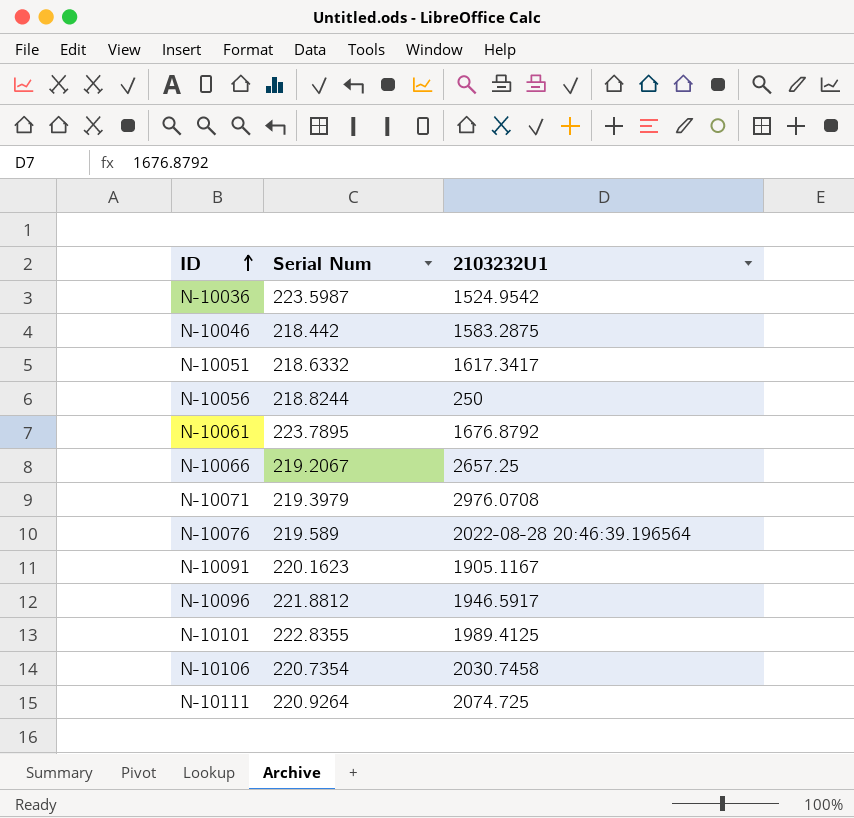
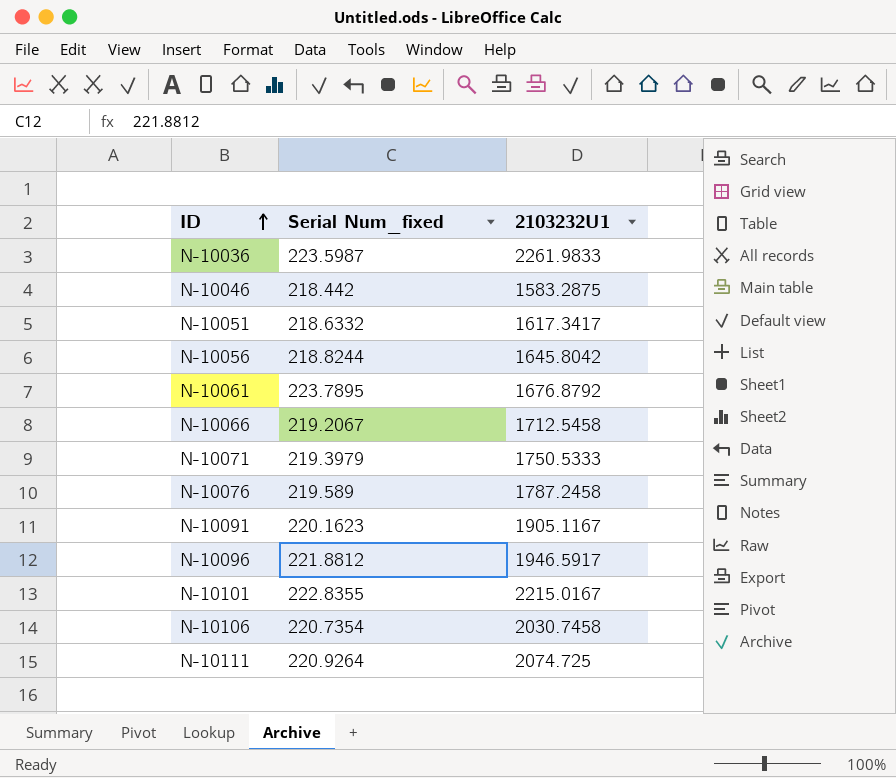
column name: Serial Num -> Serial Num_fixed
N-10036 | 2103232U1: 1524.9542 -> 2261.9833
N-10056 | 2103232U1: 250 -> 1645.8042
N-10066 | 2103232U1: 2657.25 -> 1712.5458
N-10071 | 2103232U1: 2976.0708 -> 1750.5333
N-10076 | 2103232U1: 2022-08-28 20:46:39.196564 -> 1787.2458
N-10101 | 2103232U1: 1989.4125 -> 2215.0167

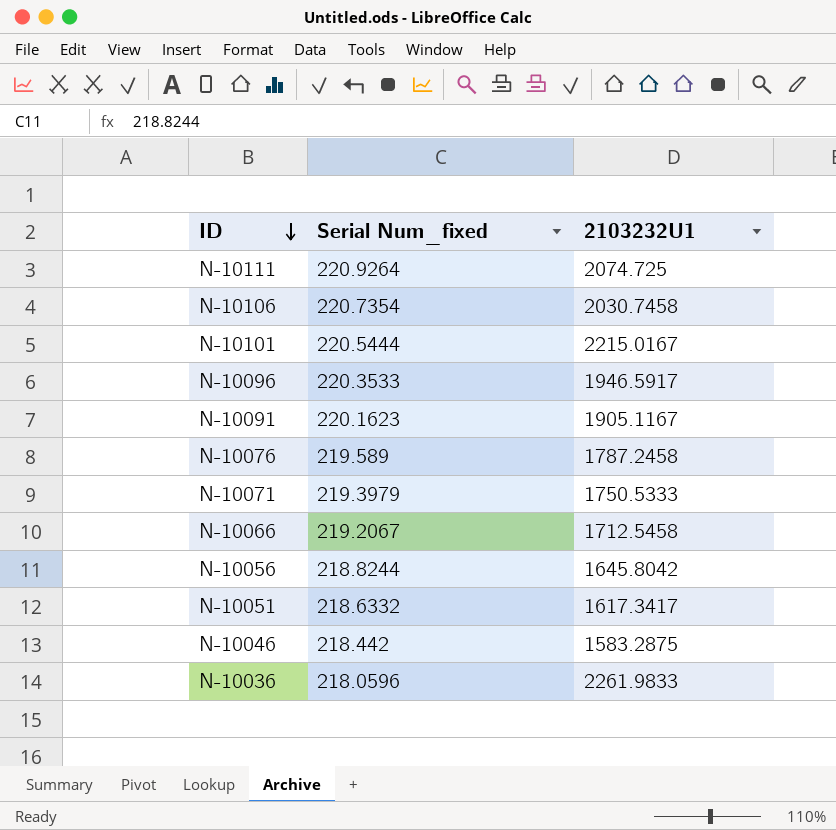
row order: ID ascending -> ID descending
row N-10061: 223.7895 | 1676.8792 -> none
N-10101 | Serial Num_fixed: 222.8355 -> 220.5444
N-10096 | Serial Num_fixed: 221.8812 -> 220.3533
N-10036 | Serial Num_fixed: 223.5987 -> 218.0596

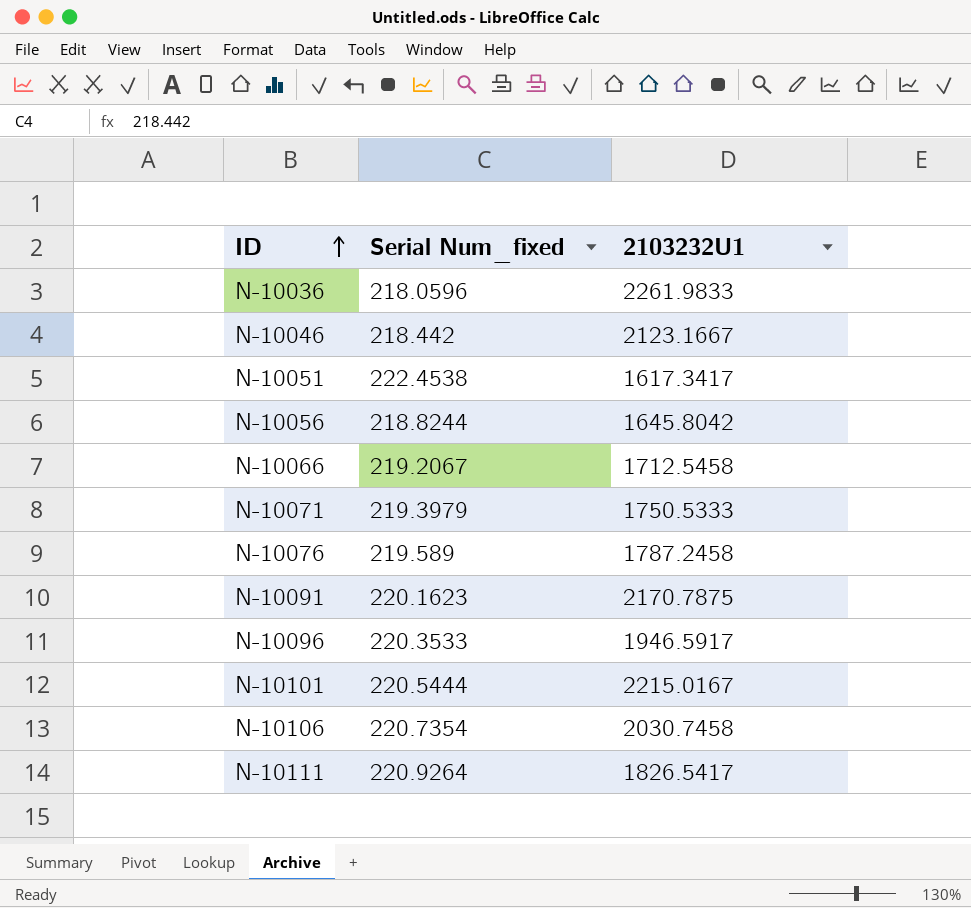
row order: ID descending -> ID ascending
N-10046 | 2103232U1: 1583.2875 -> 2123.1667
N-10051 | Serial Num_fixed: 218.6332 -> 222.4538
N-10091 | 2103232U1: 1905.1167 -> 2170.7875
N-10111 | 2103232U1: 2074.725 -> 1826.5417

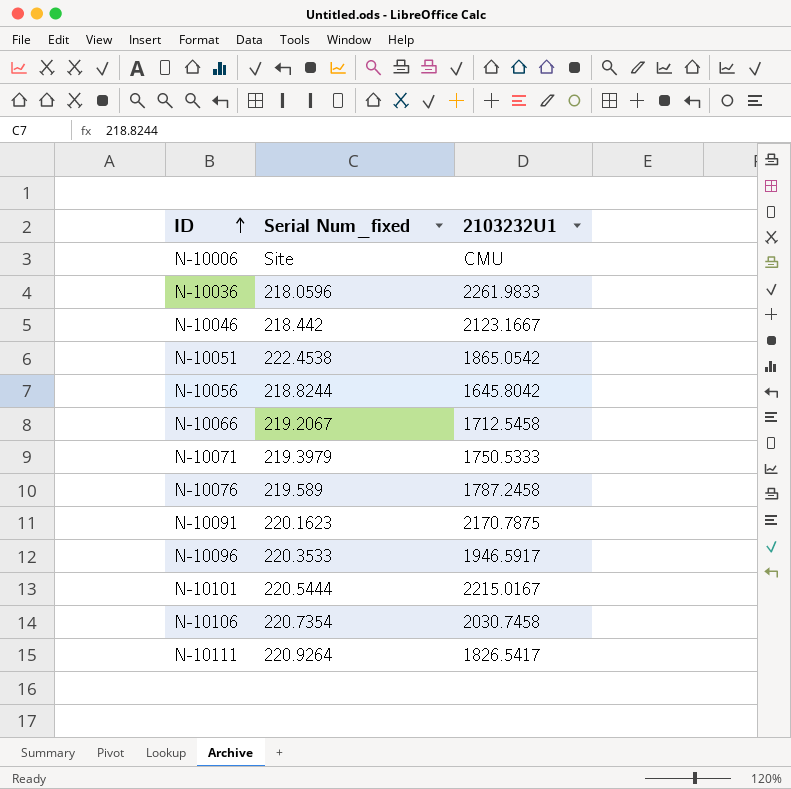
row N-10006: none -> Site | CMU
N-10051 | 2103232U1: 1617.3417 -> 1865.0542

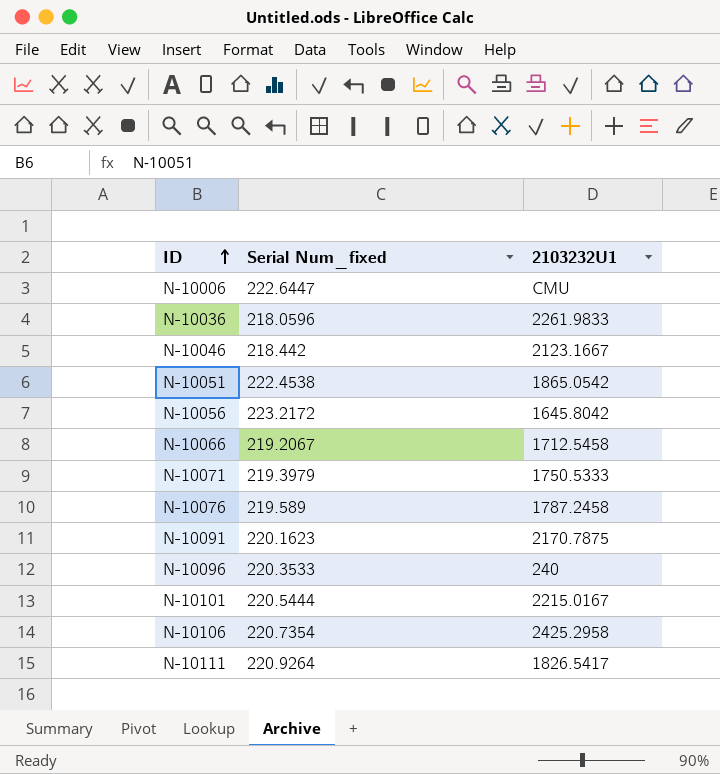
N-10006 | Serial Num_fixed: Site -> 222.6447
N-10056 | Serial Num_fixed: 218.8244 -> 223.2172
N-10096 | 2103232U1: 1946.5917 -> 240
N-10106 | 2103232U1: 2030.7458 -> 2425.2958

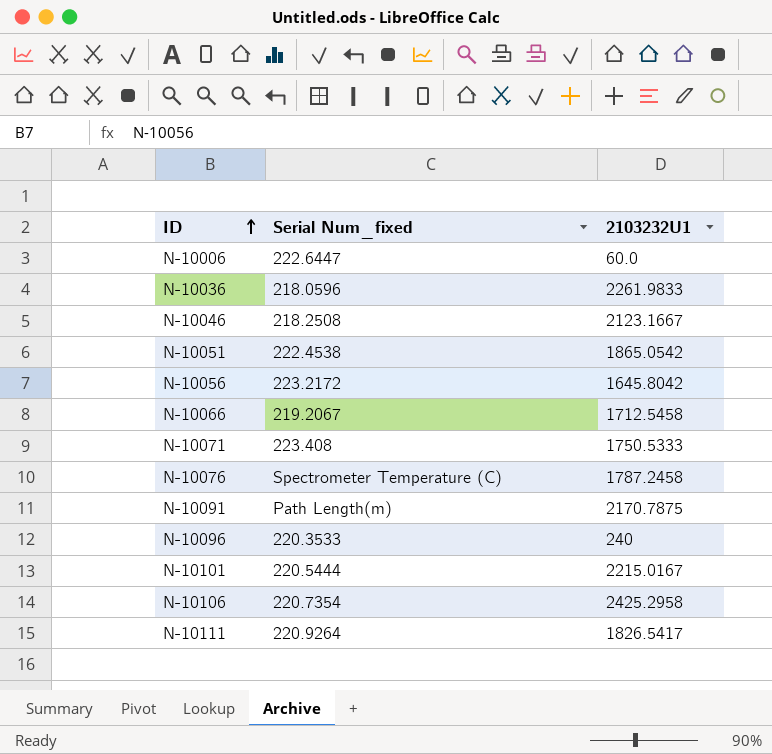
N-10006 | 2103232U1: CMU -> 60.0
N-10046 | Serial Num_fixed: 218.442 -> 218.2508
N-10071 | Serial Num_fixed: 219.3979 -> 223.408
N-10076 | Serial Num_fixed: 219.589 -> Spectrometer Temperature (C)
N-10091 | Serial Num_fixed: 220.1623 -> Path Length(m)

